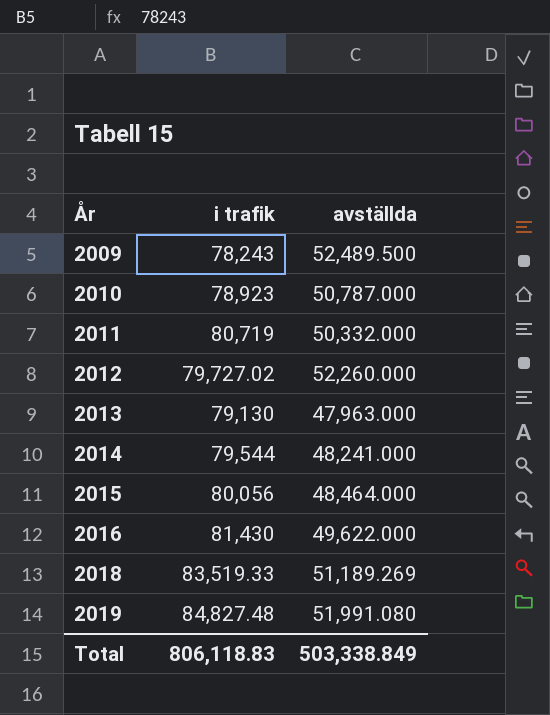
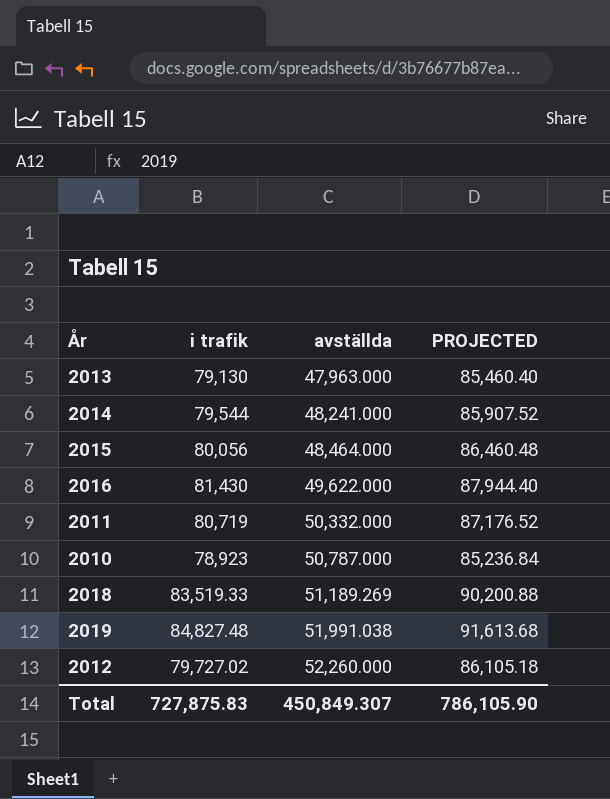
row order: År ascending -> avställda ascending
column PROJECTED | formula: none -> [i trafik] * 1.08
row 2009: 78,243 | 52,489.500 -> none
2019 | avställda: 51,991.080 -> 51,991.038
Total | i trafik: 806,118.83 -> 727,875.83
Total | avställda: 503,338.849 -> 450,849.307

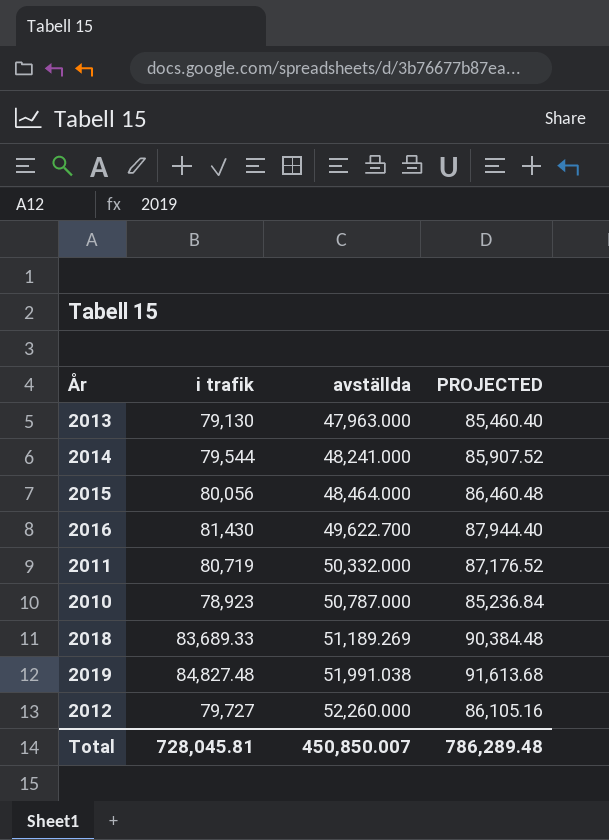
2016 | avställda: 49,622.000 -> 49,622.700
2018 | i trafik: 83,519.33 -> 83,689.33
2018 | PROJECTED: 90,200.88 -> 90,384.48
2012 | i trafik: 79,727.02 -> 79,727
2012 | PROJECTED: 86,105.18 -> 86,105.16
Total | i trafik: 727,875.83 -> 728,045.81
Total | avställda: 450,849.307 -> 450,850.007
Total | PROJECTED: 786,105.90 -> 786,289.48

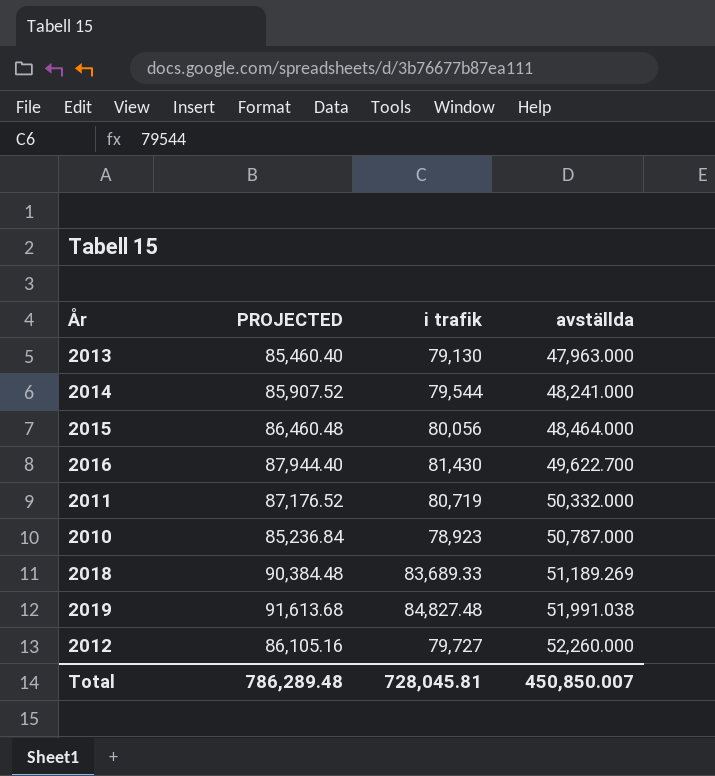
column PROJECTED | position: 4 -> 2

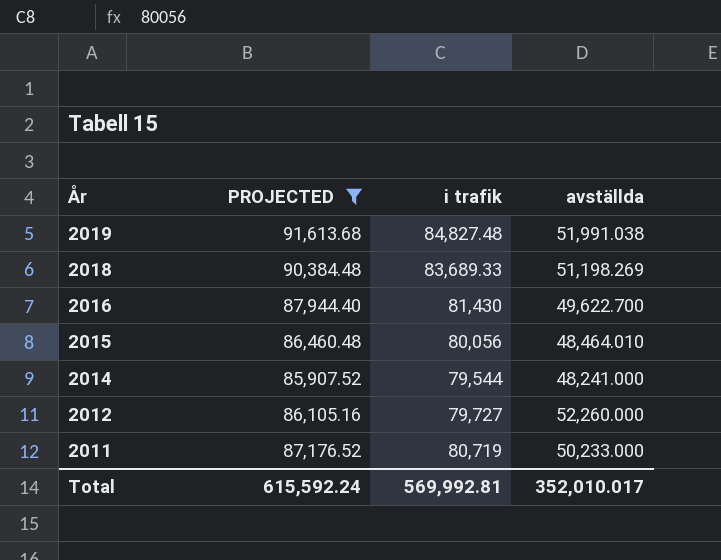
filter: none -> PROJECTED >= 85,907.52
row order: avställda ascending -> År descending
2018 | avställda: 51,189.269 -> 51,198.269
2015 | avställda: 48,464.000 -> 48,464.010
2011 | avställda: 50,332.000 -> 50,233.000
Total | PROJECTED: 786,289.48 -> 615,592.24
Total | i trafik: 728,045.81 -> 569,992.81
Total | avställda: 450,850.007 -> 352,010.017

